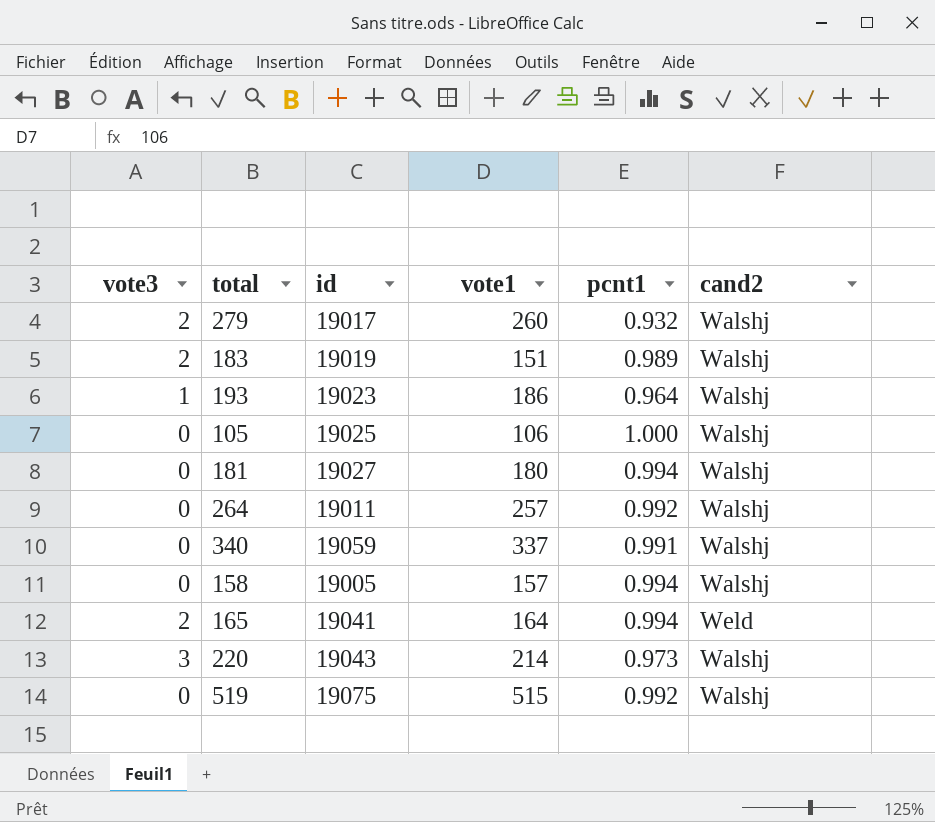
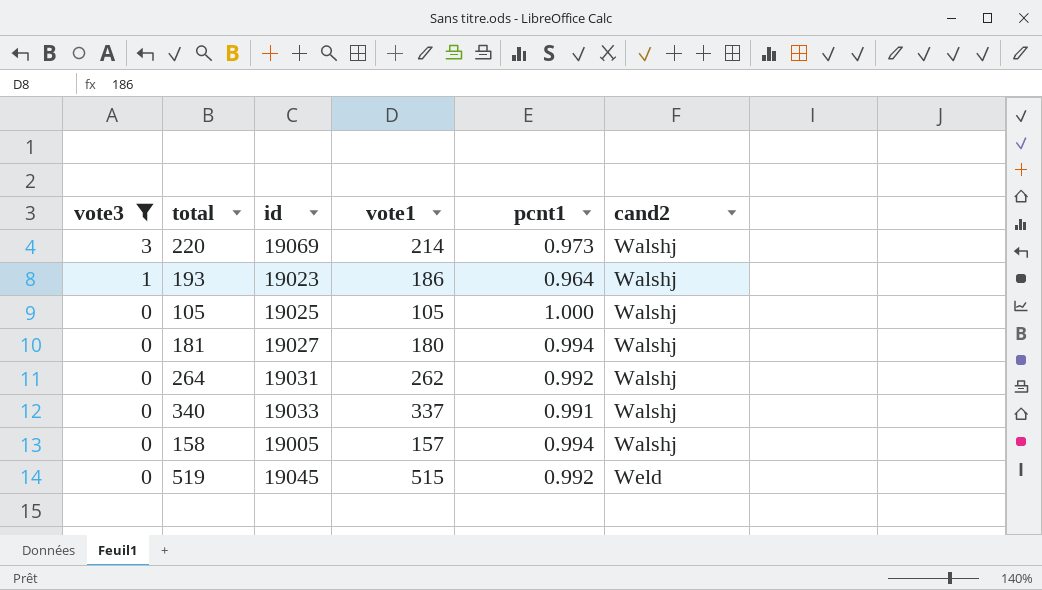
filter: none -> vote3 != 2
row order: none -> vote3 descending
220 | id: 19043 -> 19069
105 | vote1: 106 -> 105
264 | id: 19011 -> 19031
264 | vote1: 257 -> 262
340 | id: 19059 -> 19033
519 | id: 19075 -> 19045
519 | cand2: Walshj -> Weld

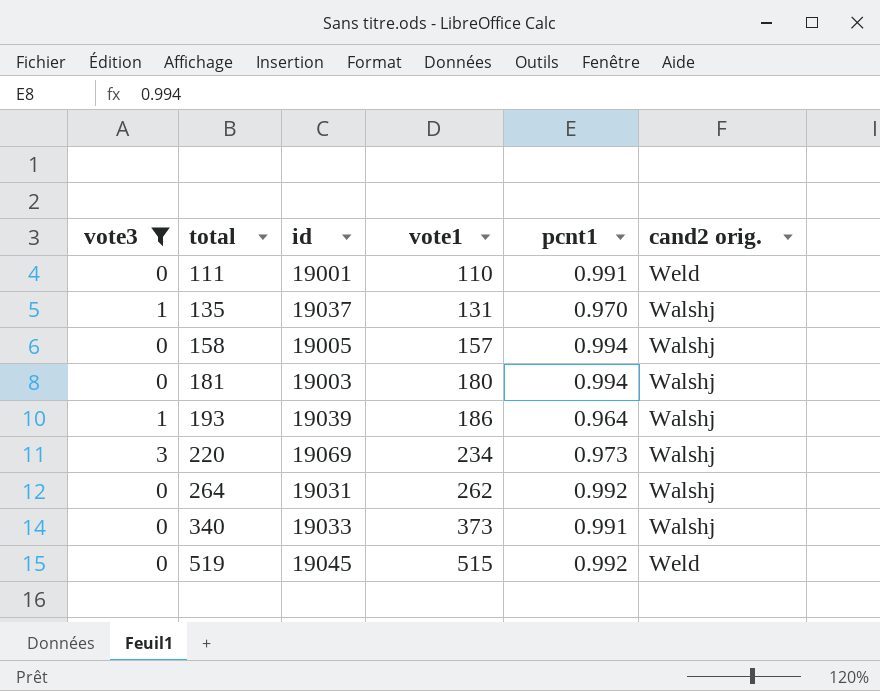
row order: vote3 descending -> total ascending
column name: cand2 -> cand2 orig.
row 105: 0 | 19025 | 105 | 1.000 | Walshj -> none
row 111: none -> 0 | 19001 | 110 | 0.991 | Weld
row 135: none -> 1 | 19037 | 131 | 0.970 | Walshj
181 | id: 19027 -> 19003
193 | id: 19023 -> 19039
220 | vote1: 214 -> 234
340 | vote1: 337 -> 373

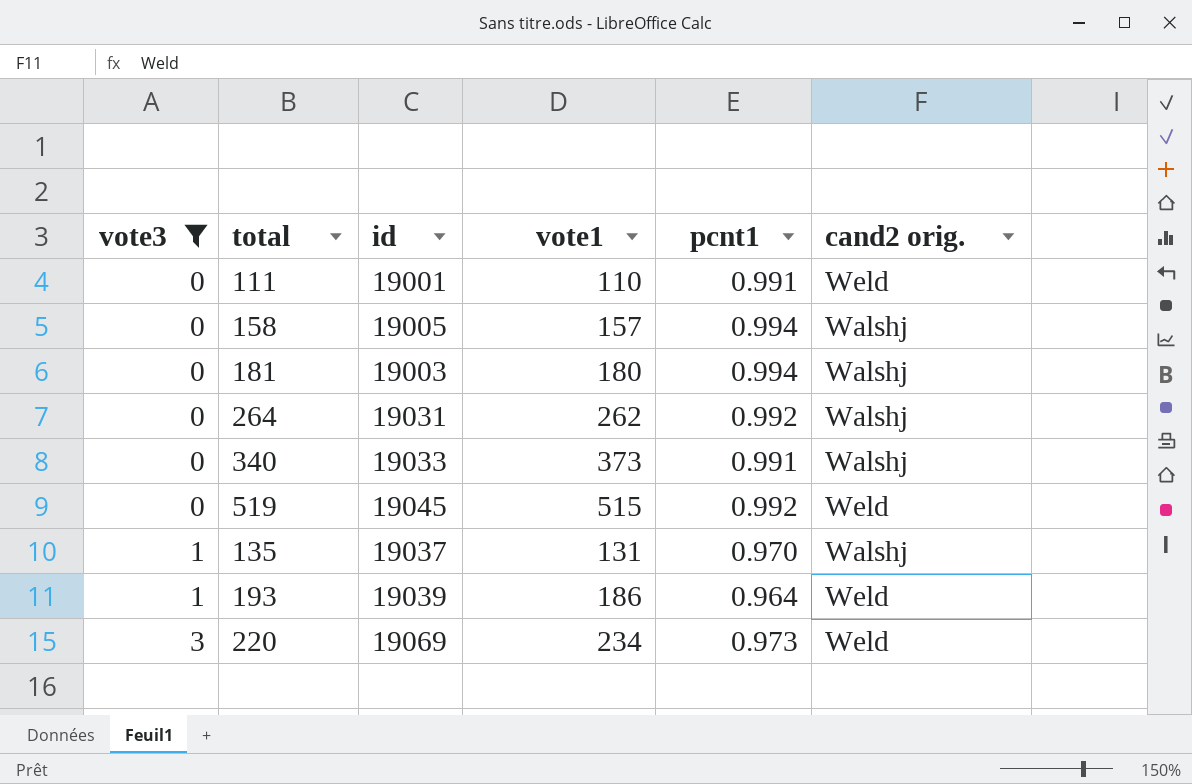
row order: total ascending -> vote3 ascending
193 | cand2 orig.: Walshj -> Weld
220 | cand2 orig.: Walshj -> Weld

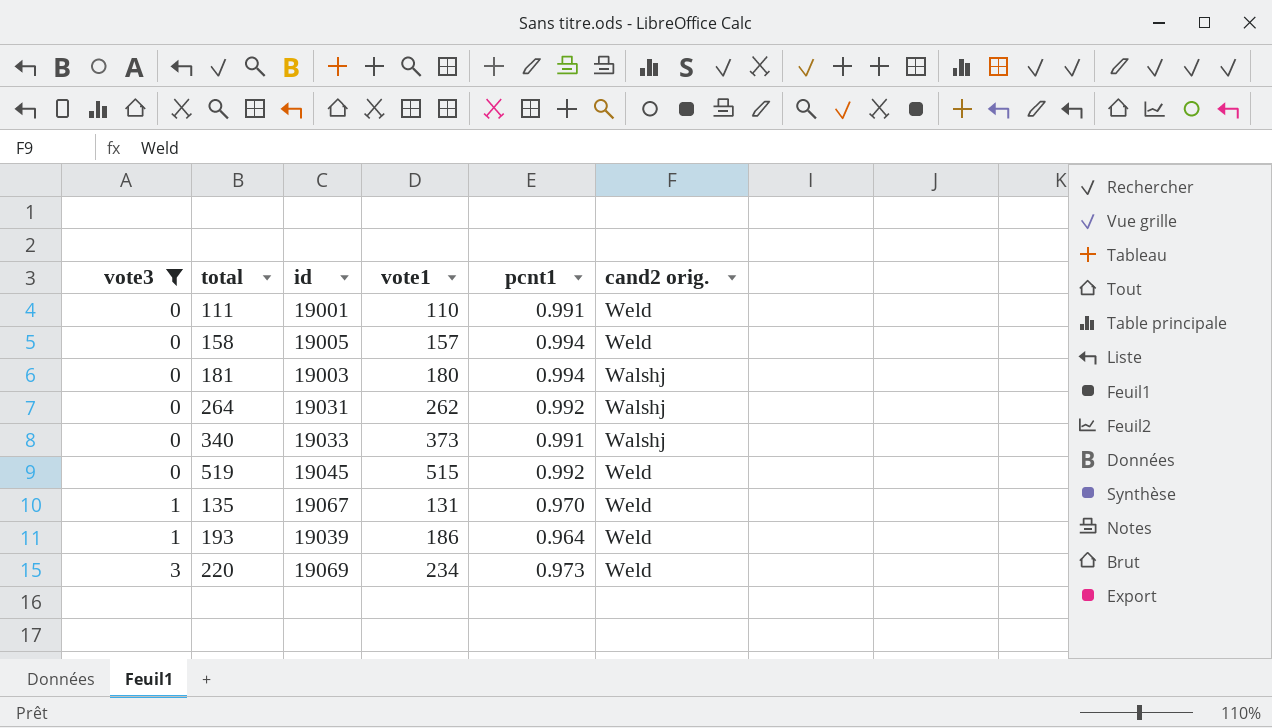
158 | cand2 orig.: Walshj -> Weld
135 | id: 19037 -> 19067
135 | cand2 orig.: Walshj -> Weld

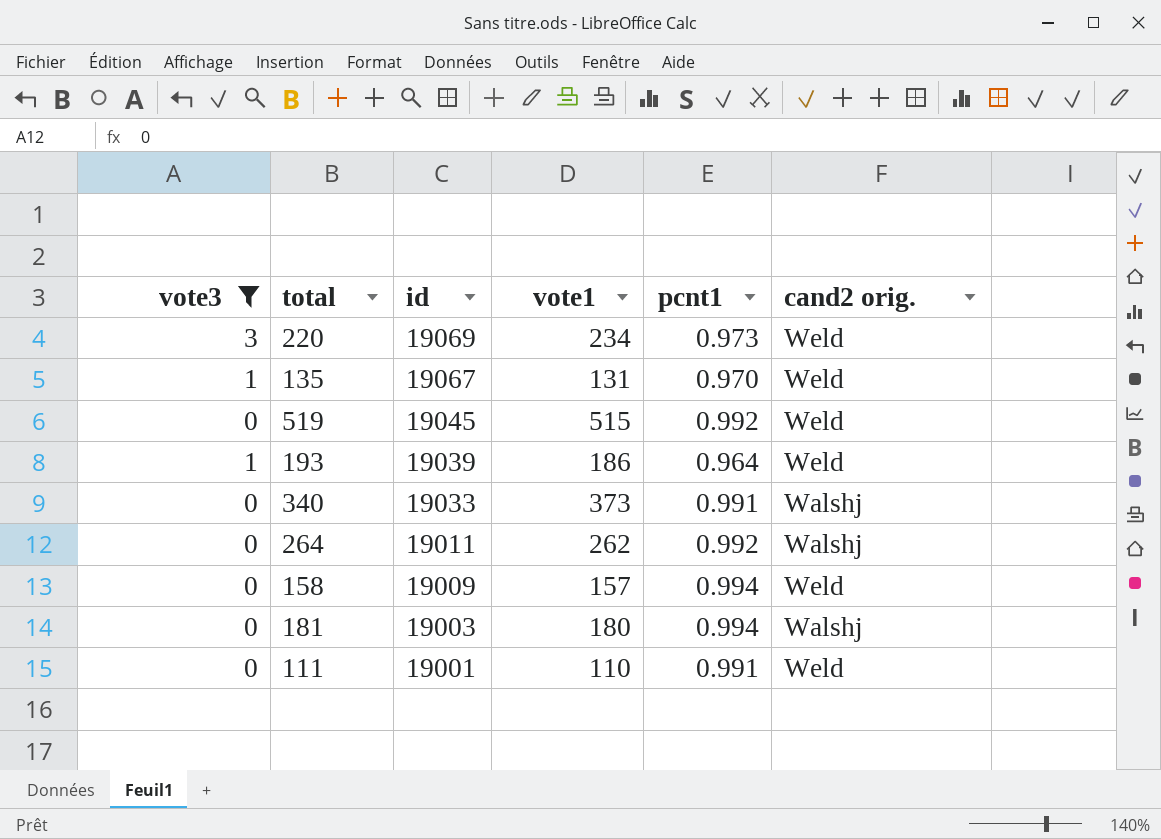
row order: vote3 ascending -> id descending
264 | id: 19031 -> 19011
158 | id: 19005 -> 19009

